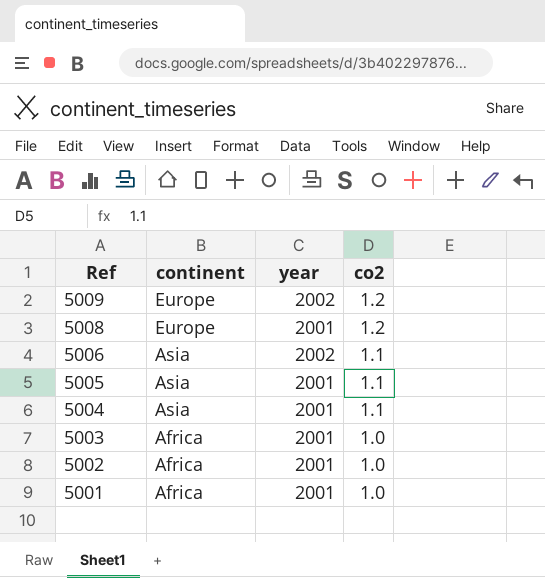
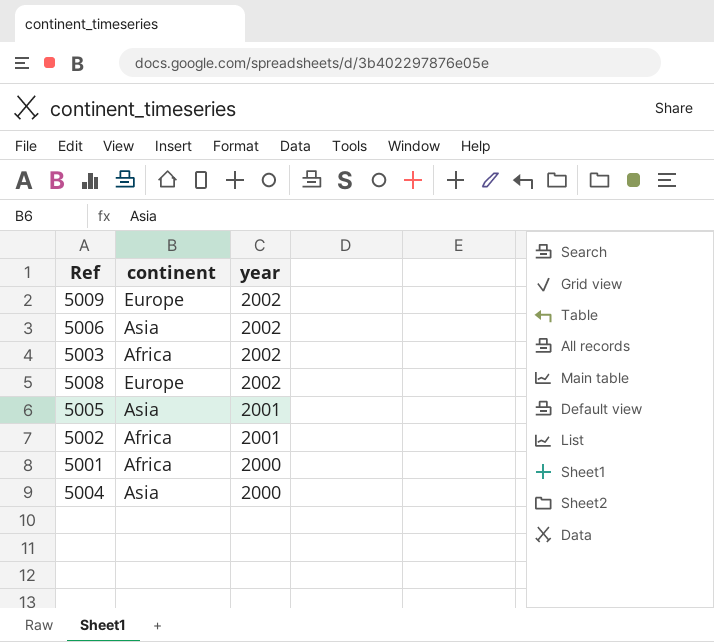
row order: Ref descending -> year descending
column co2 | position: 4 -> none
5003 | year: 2001 -> 2002
5008 | year: 2001 -> 2002
5001 | year: 2001 -> 2000
5004 | year: 2001 -> 2000

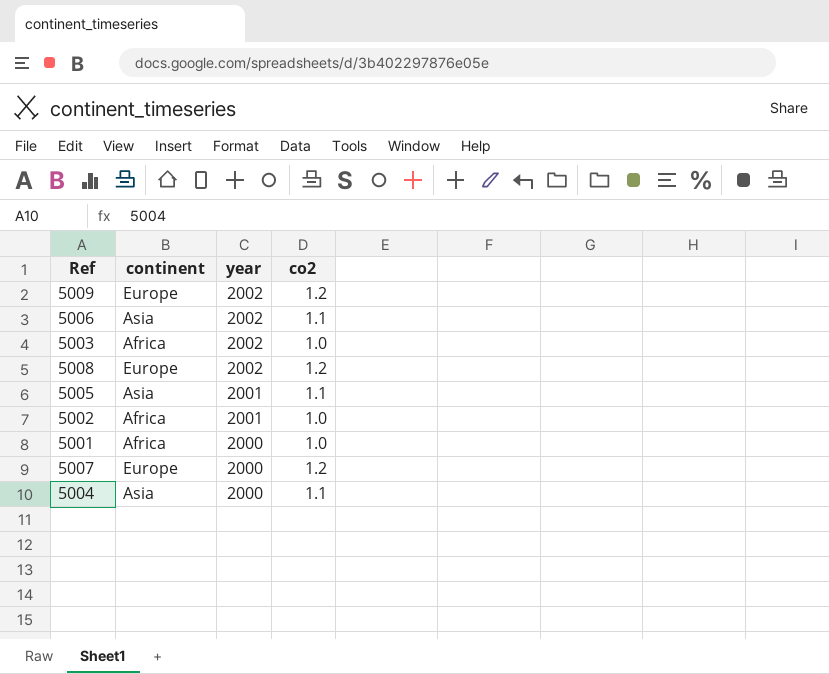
column co2 | position: none -> 4
row 5007: none -> Europe | 2000 | 1.2

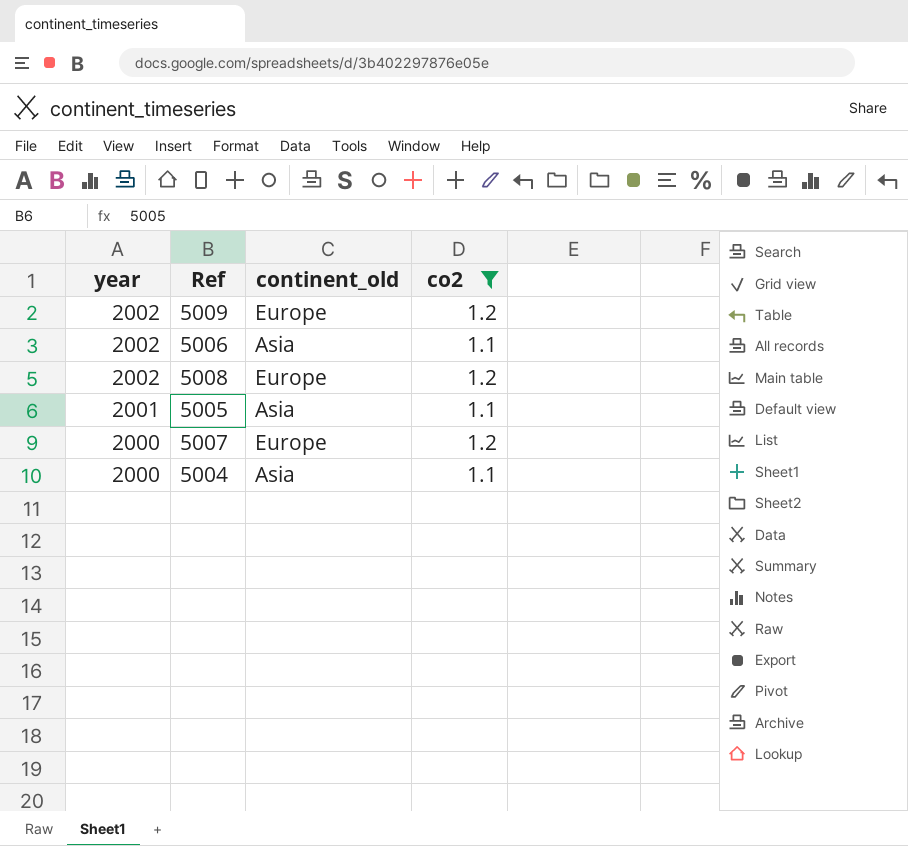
filter: none -> co2 != 1.0
column year | position: 3 -> 1
column name: continent -> continent_old

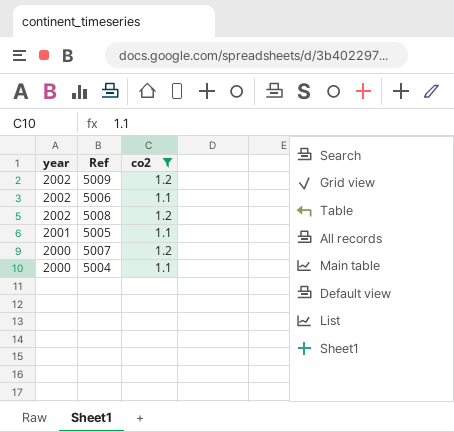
column continent_old | position: 3 -> none

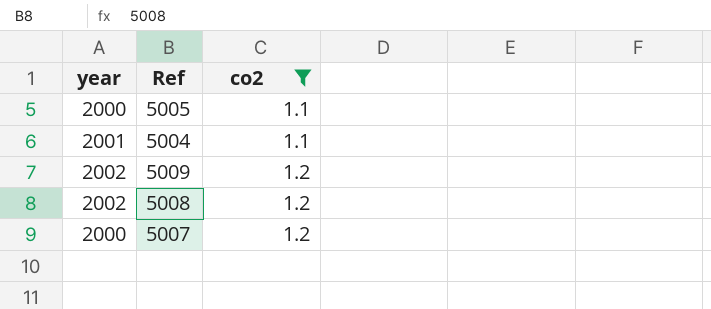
row order: year descending -> co2 ascending
row 5006: 2002 | 1.1 -> none
5005 | year: 2001 -> 2000
5004 | year: 2000 -> 2001

